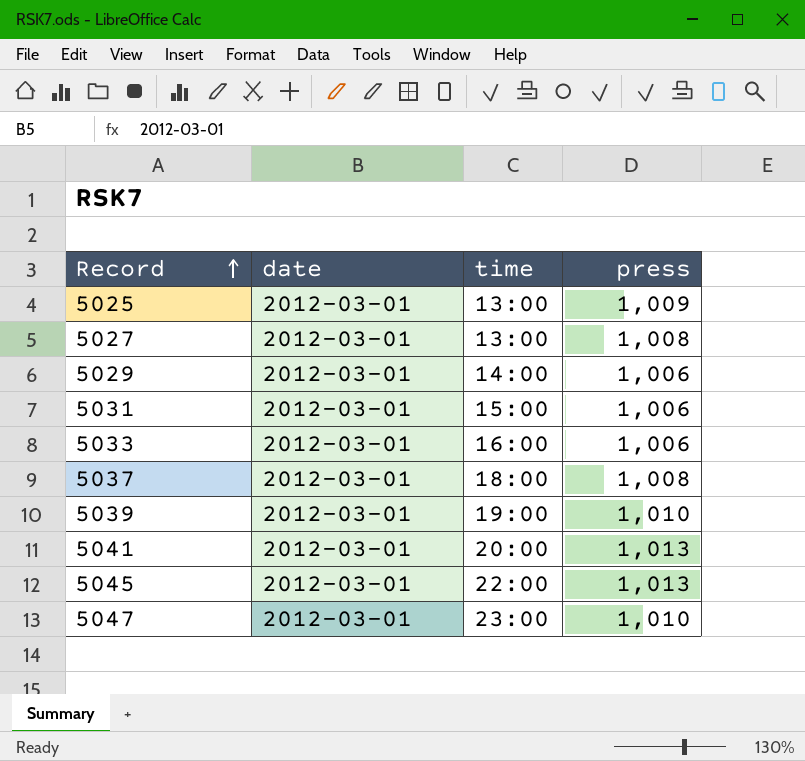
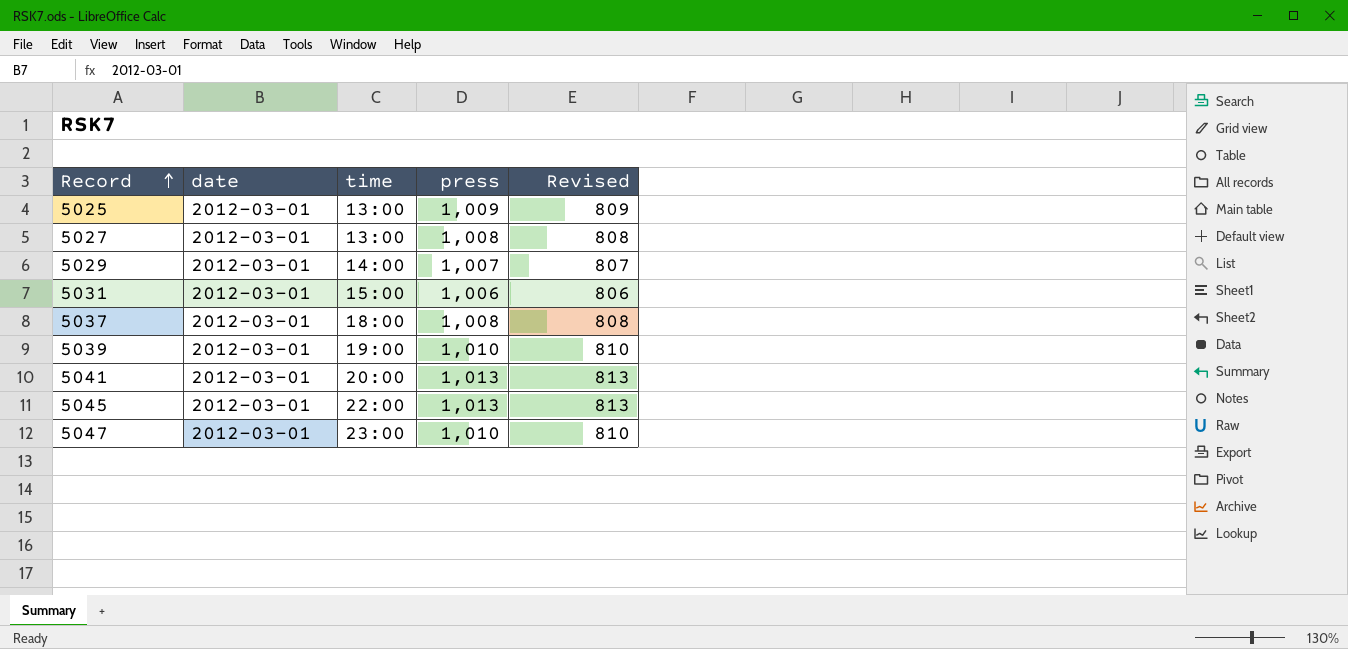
column Revised | formula: none -> [press] - 200
row 5033: 2012-03-01 | 16:00 | 1,006 -> none
5029 | press: 1,006 -> 1,007

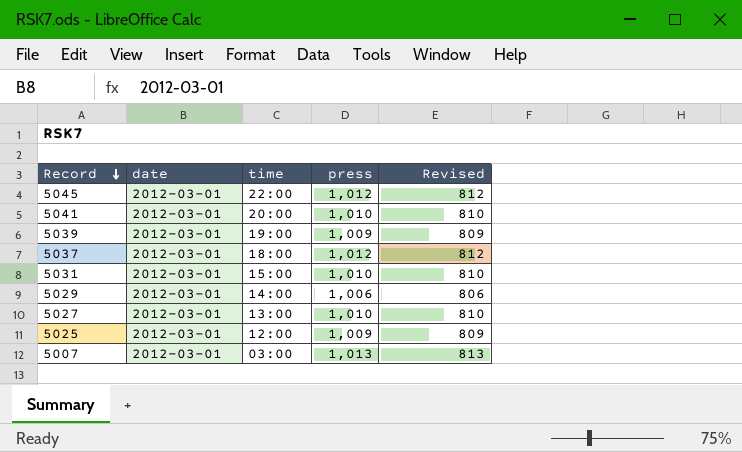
row order: Record ascending -> Record descending
row 5047: 2012-03-01 | 23:00 | 1,010 | 810 -> none
5045 | press: 1,013 -> 1,012
5045 | Revised: 813 -> 812
5041 | press: 1,013 -> 1,010
5041 | Revised: 813 -> 810
5039 | press: 1,010 -> 1,009
5039 | Revised: 810 -> 809
5037 | press: 1,008 -> 1,012
5037 | Revised: 808 -> 812
5031 | press: 1,006 -> 1,010
5031 | Revised: 806 -> 810
5029 | press: 1,007 -> 1,006
5029 | Revised: 807 -> 806
5027 | press: 1,008 -> 1,010
5027 | Revised: 808 -> 810
5025 | time: 13:00 -> 12:00
row 5007: none -> 2012-03-01 | 03:00 | 1,013 | 813

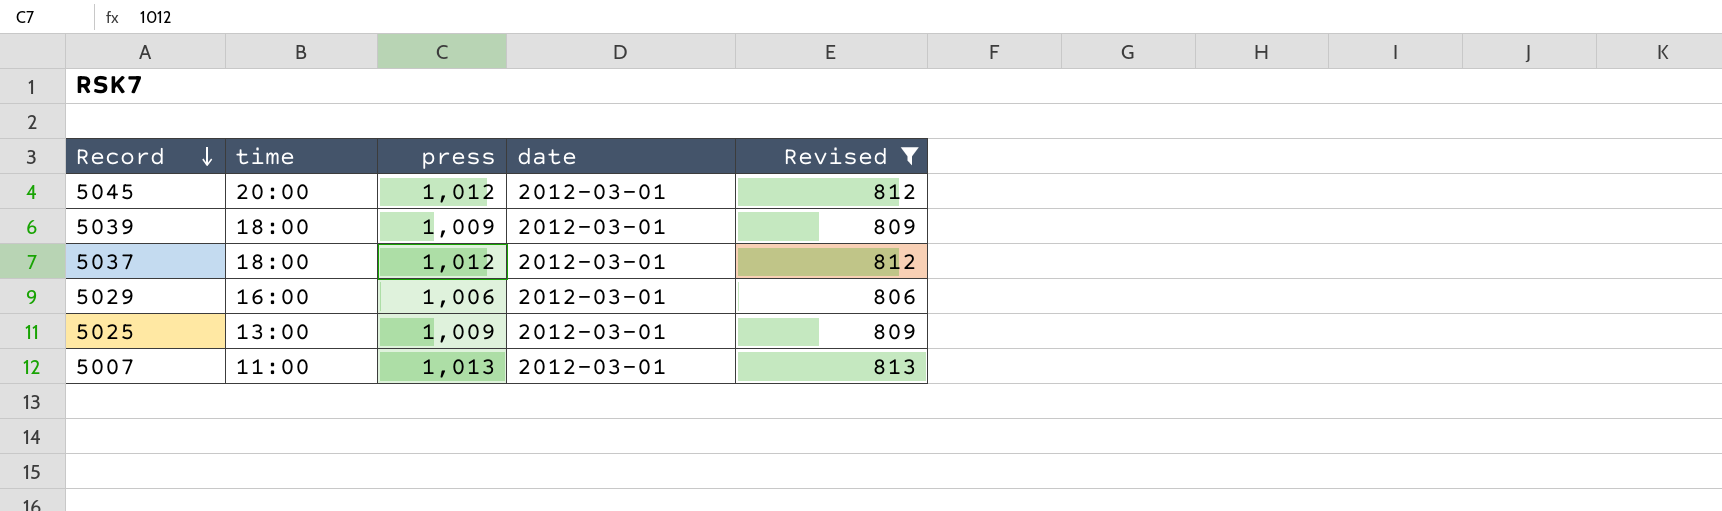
filter: none -> Revised != 810
column date | position: 2 -> 4
5045 | time: 22:00 -> 20:00
5039 | time: 19:00 -> 18:00
5029 | time: 14:00 -> 16:00
5025 | time: 12:00 -> 13:00
5007 | time: 03:00 -> 11:00

